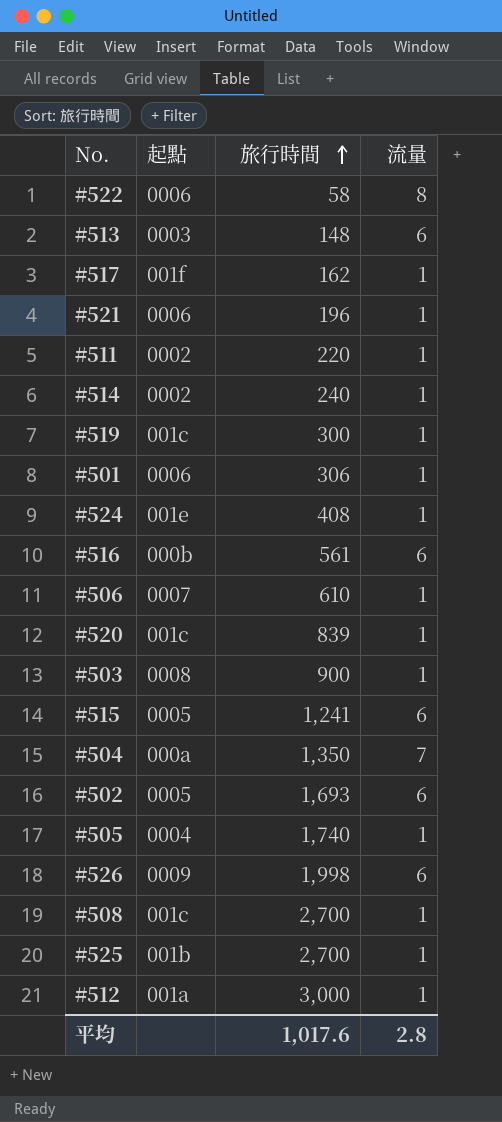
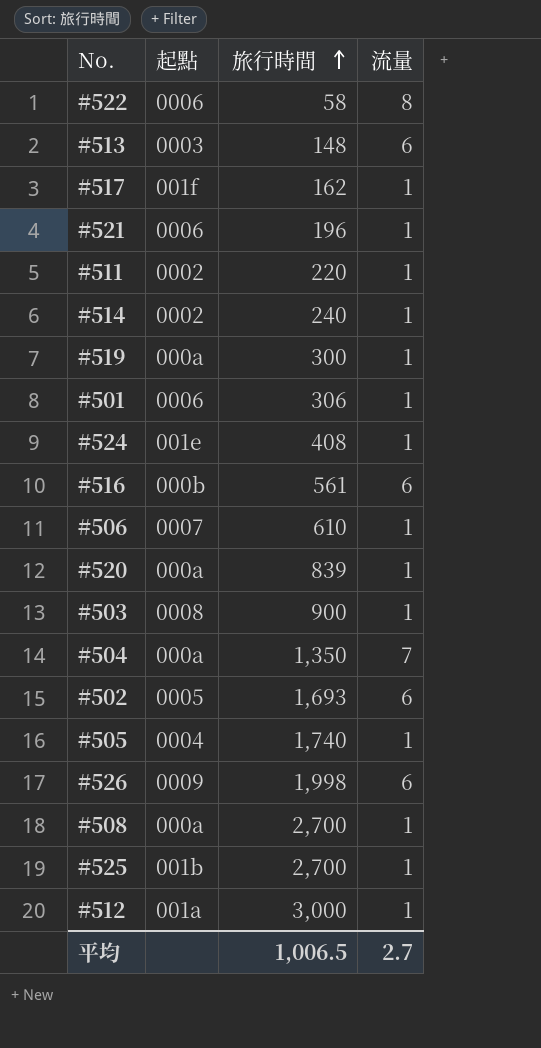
row #515: 0005 | 1,241 | 6 -> none
#519 | 起點: 001c -> 000a
#520 | 起點: 001c -> 000a
#508 | 起點: 001c -> 000a
平均 | 旅行時間: 1,017.6 -> 1,006.5
平均 | 流量: 2.8 -> 2.7

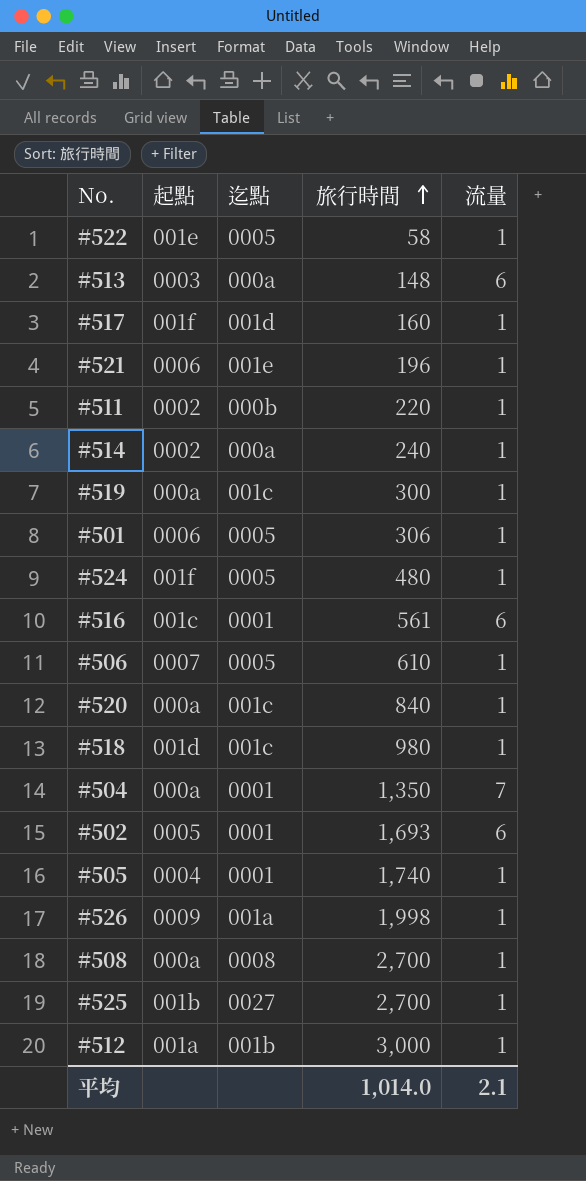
column 迄點 | position: none -> 3
row #503: 0008 | 900 | 1 -> none
#522 | 起點: 0006 -> 001e
#522 | 流量: 8 -> 1
#517 | 旅行時間: 162 -> 160
#524 | 起點: 001e -> 001f
#524 | 旅行時間: 408 -> 480
#516 | 起點: 000b -> 001c
#520 | 旅行時間: 839 -> 840
row #518: none -> 001d | 001c | 980 | 1
#526 | 流量: 6 -> 1
平均 | 旅行時間: 1,006.5 -> 1,014.0
平均 | 流量: 2.7 -> 2.1

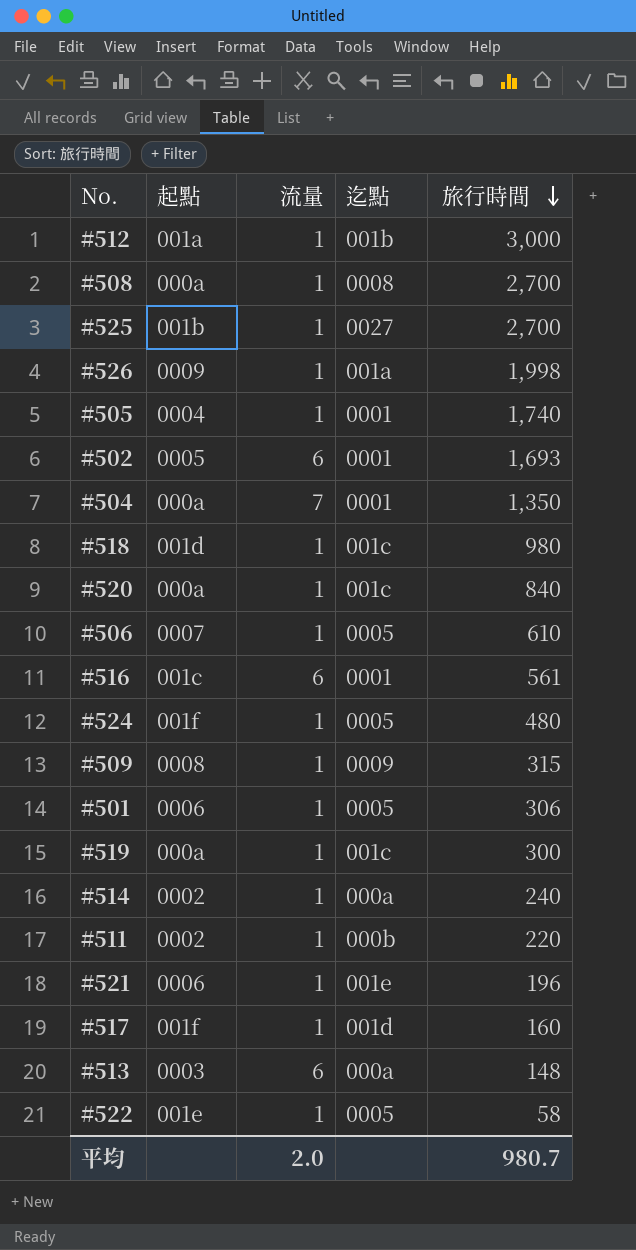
row order: 旅行時間 ascending -> 旅行時間 descending
column 流量 | position: 5 -> 3
row #509: none -> 0008 | 1 | 0009 | 315
平均 | 流量: 2.1 -> 2.0
平均 | 旅行時間: 1,014.0 -> 980.7

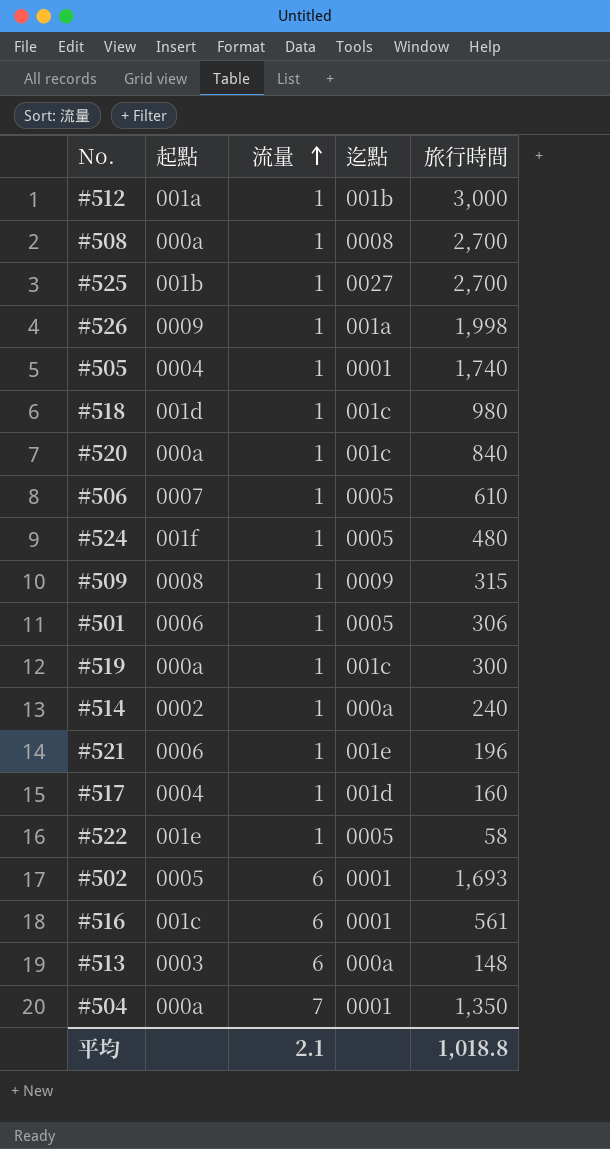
row order: 旅行時間 descending -> 流量 ascending
row #511: 0002 | 1 | 000b | 220 -> none
#517 | 起點: 001f -> 0004
平均 | 流量: 2.0 -> 2.1
平均 | 旅行時間: 980.7 -> 1,018.8

